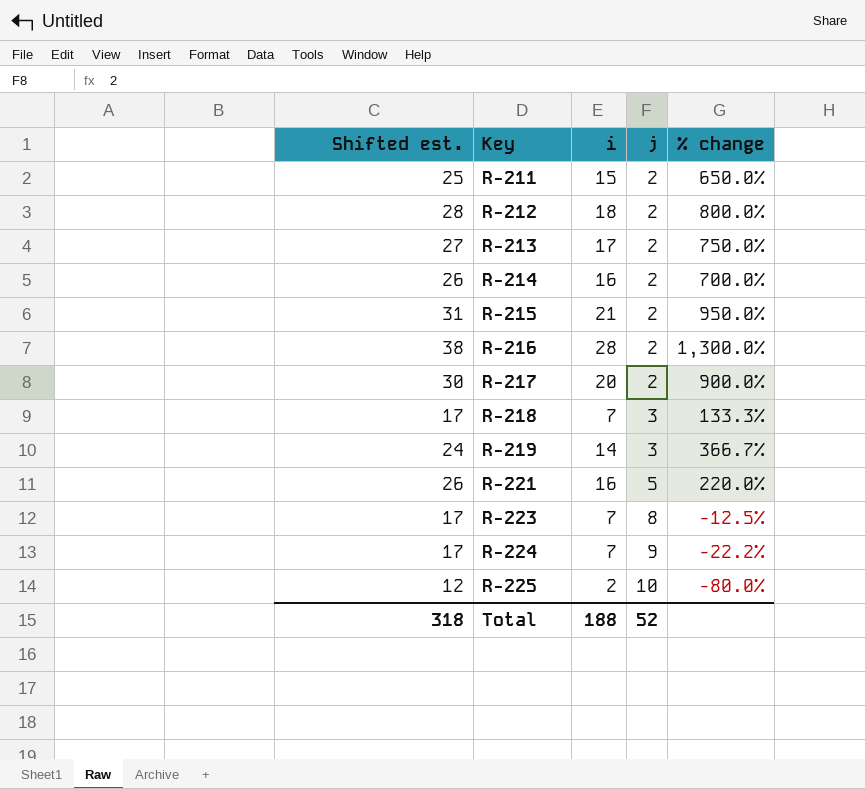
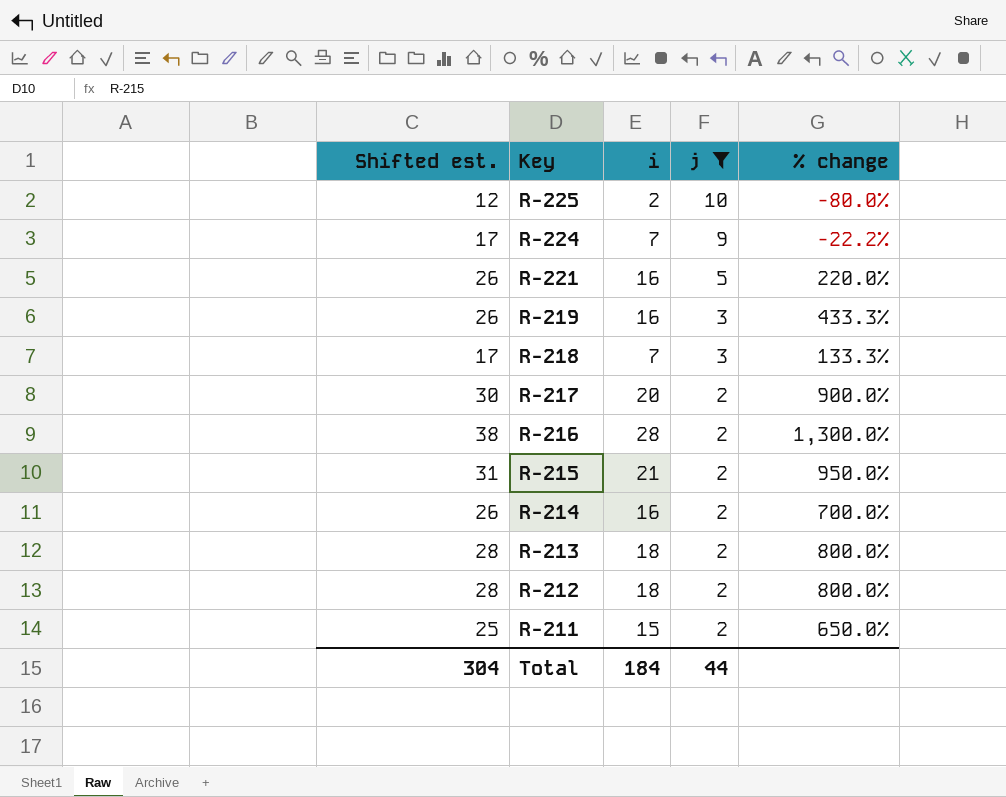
filter: none -> j != 8
row order: Key ascending -> Key descending
R-219 | Shifted est.: 24 -> 26
R-219 | i: 14 -> 16
R-219 | % change: 366.7% -> 433.3%
R-213 | Shifted est.: 27 -> 28
R-213 | i: 17 -> 18
R-213 | % change: 750.0% -> 800.0%
Total | Shifted est.: 318 -> 304
Total | i: 188 -> 184
Total | j: 52 -> 44

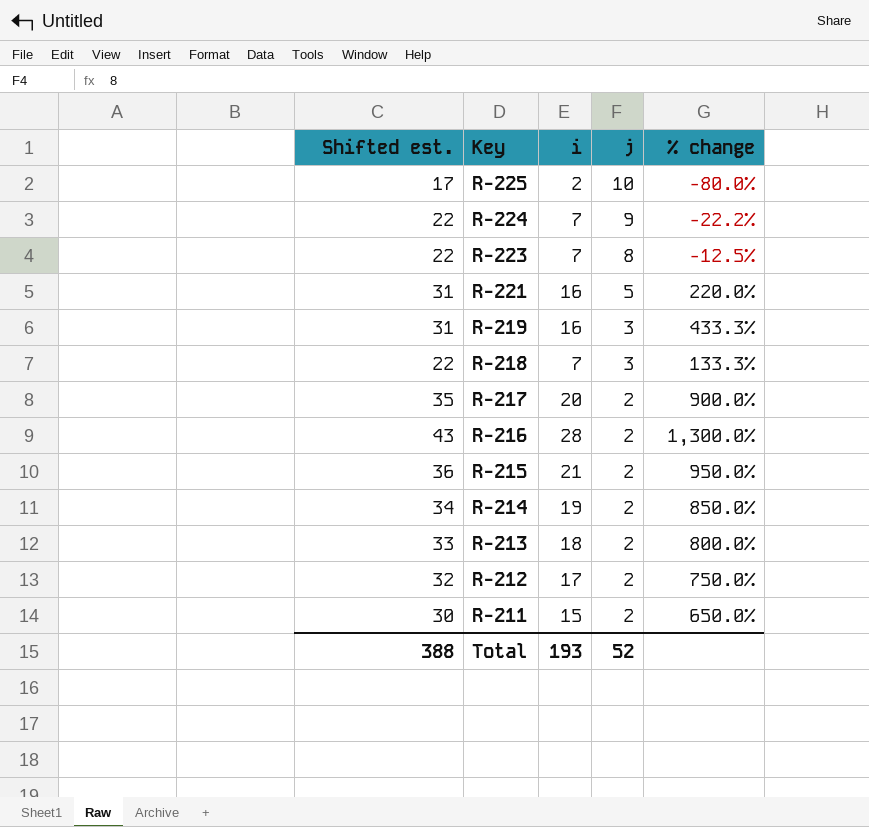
filter: j != 8 -> none
column Shifted est. | formula: [i] + 10 -> [i] + 15
R-214 | i: 16 -> 19
R-214 | % change: 700.0% -> 850.0%
R-212 | i: 18 -> 17
R-212 | % change: 800.0% -> 750.0%
Total | Shifted est.: 304 -> 388
Total | i: 184 -> 193
Total | j: 44 -> 52

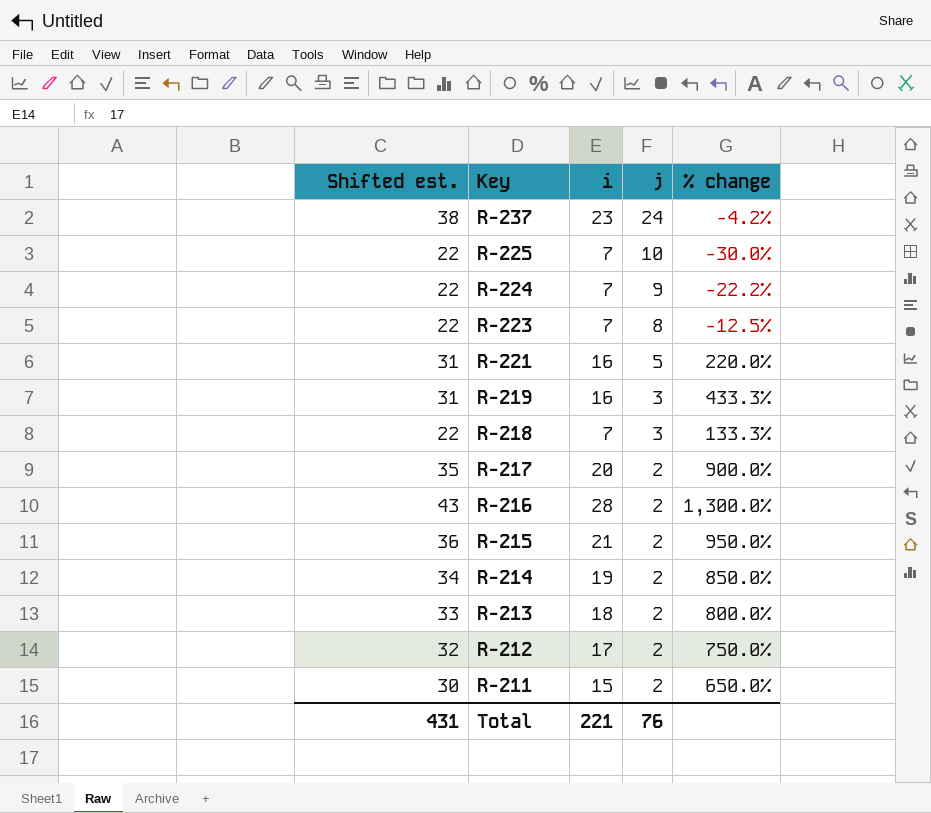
row R-237: none -> 38 | 23 | 24 | -4.2%
R-225 | Shifted est.: 17 -> 22
R-225 | i: 2 -> 7
R-225 | % change: -80.0% -> -30.0%
Total | Shifted est.: 388 -> 431
Total | i: 193 -> 221
Total | j: 52 -> 76

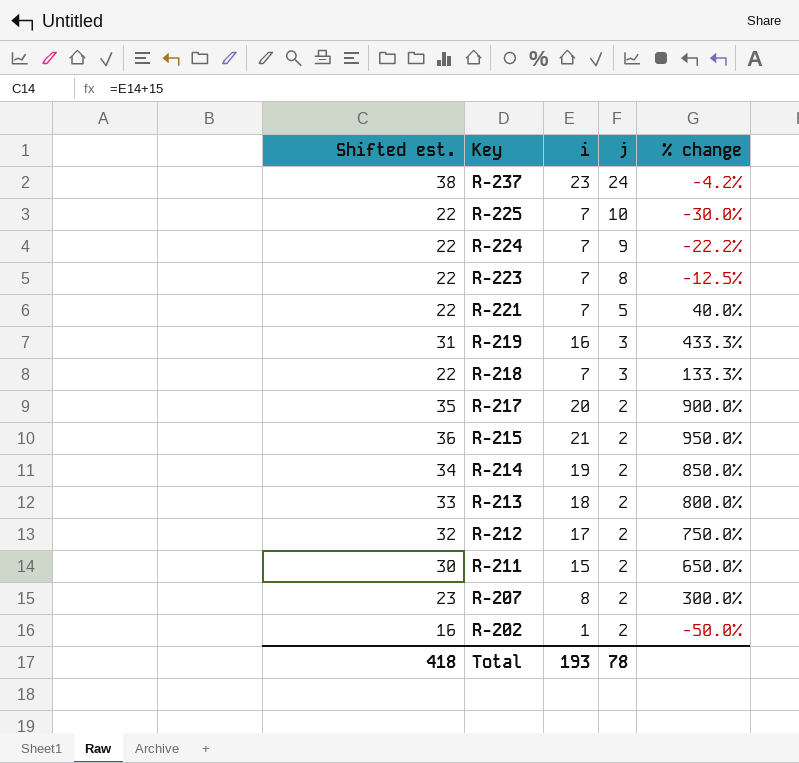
row R-216: 43 | 28 | 2 | 1,300.0% -> none
R-221 | Shifted est.: 31 -> 22
R-221 | i: 16 -> 7
R-221 | % change: 220.0% -> 40.0%
row R-207: none -> 23 | 8 | 2 | 300.0%
row R-202: none -> 16 | 1 | 2 | -50.0%
Total | Shifted est.: 431 -> 418
Total | i: 221 -> 193
Total | j: 76 -> 78

